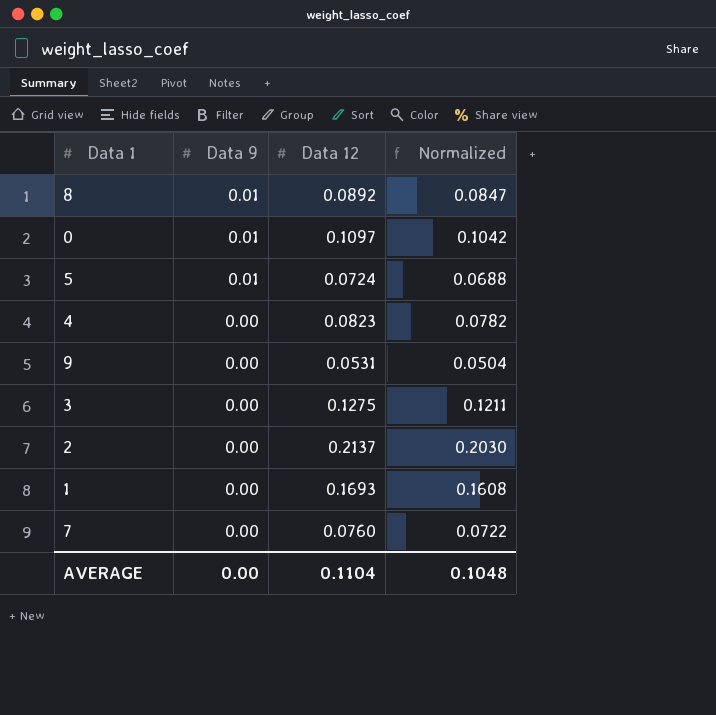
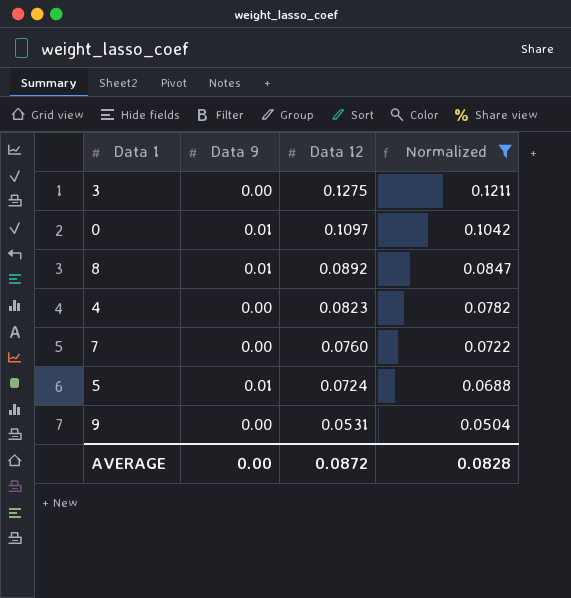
filter: none -> Normalized <= 0.1211
row order: Data 9 descending -> Data 12 descending
AVERAGE | Data 12: 0.1104 -> 0.0872
AVERAGE | Normalized: 0.1048 -> 0.0828

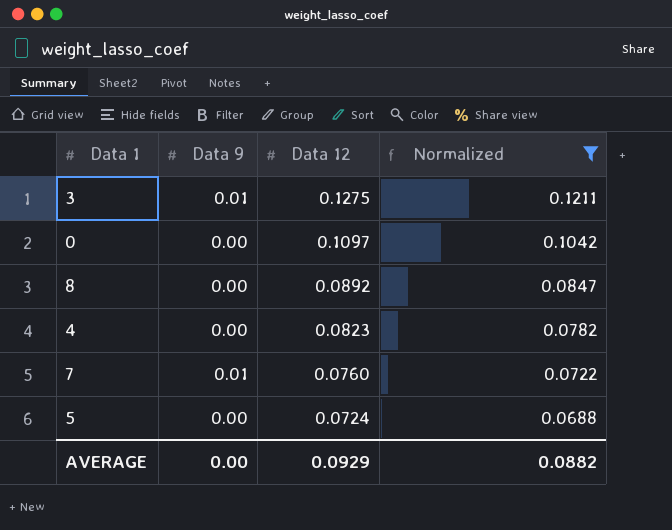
row 9: 0.00 | 0.0531 | 0.0504 -> none
3 | Data 9: 0.00 -> 0.01
0 | Data 9: 0.01 -> 0.00
8 | Data 9: 0.01 -> 0.00
7 | Data 9: 0.00 -> 0.01
5 | Data 9: 0.01 -> 0.00
AVERAGE | Data 12: 0.0872 -> 0.0929
AVERAGE | Normalized: 0.0828 -> 0.0882

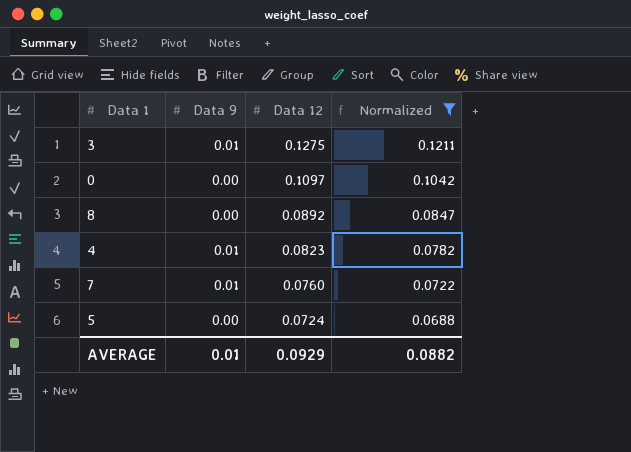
4 | Data 9: 0.00 -> 0.01
AVERAGE | Data 9: 0.00 -> 0.01

